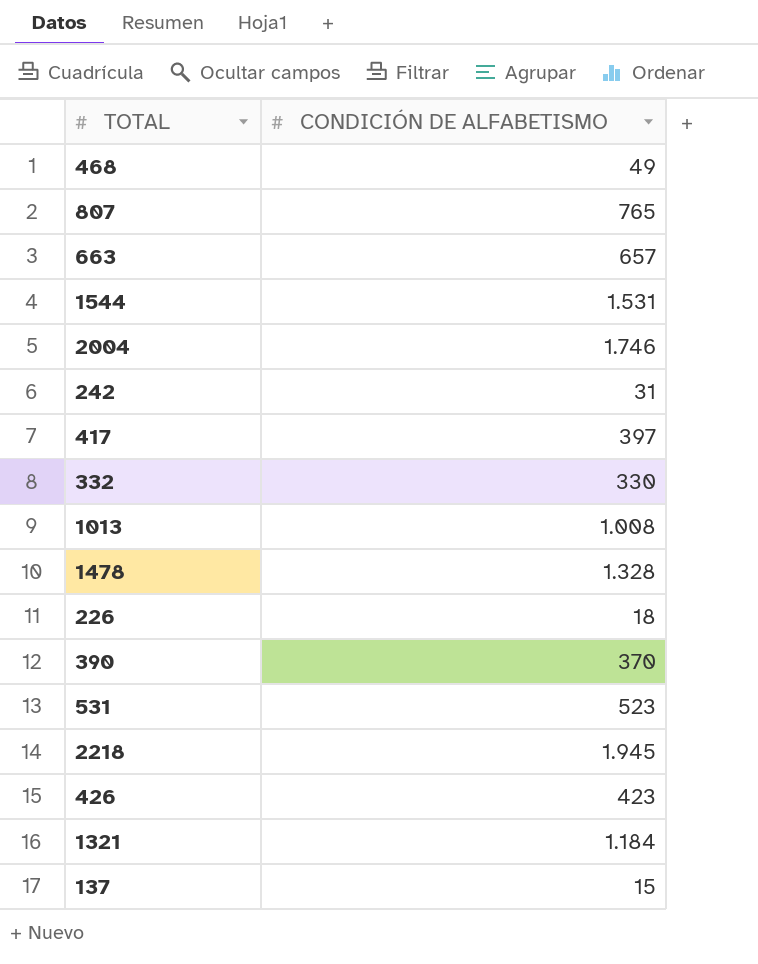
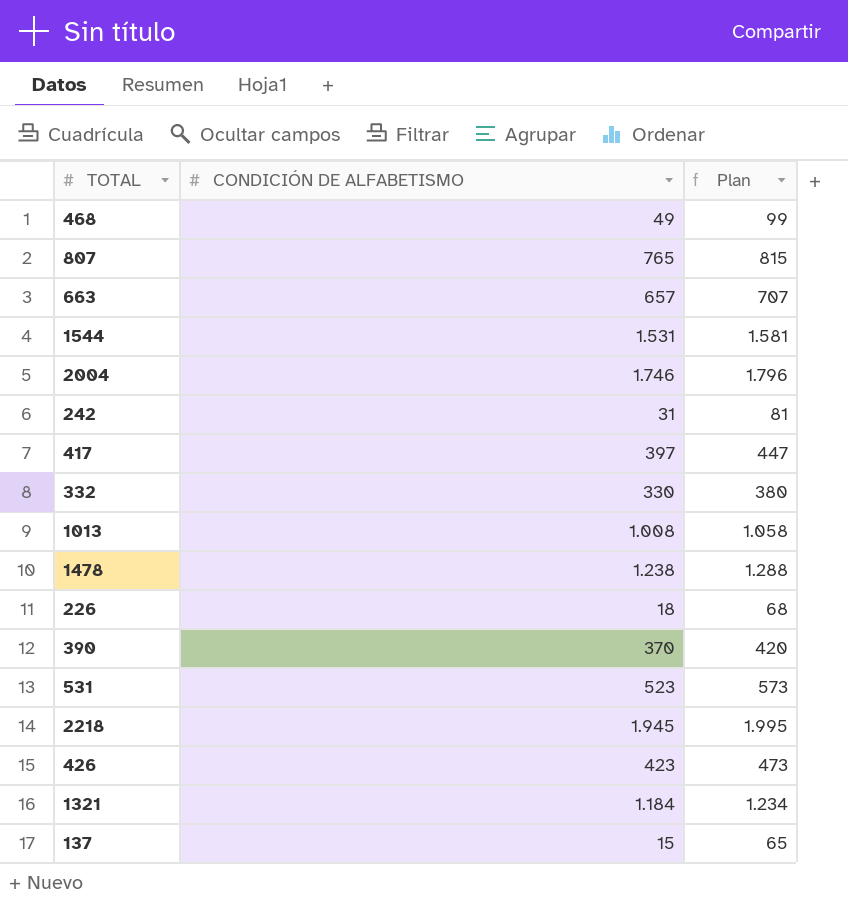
column Plan | formula: none -> [CONDICIÓN DE ALFABETISMO] + 50
1478 | CONDICIÓN DE ALFABETISMO: 1.328 -> 1.238

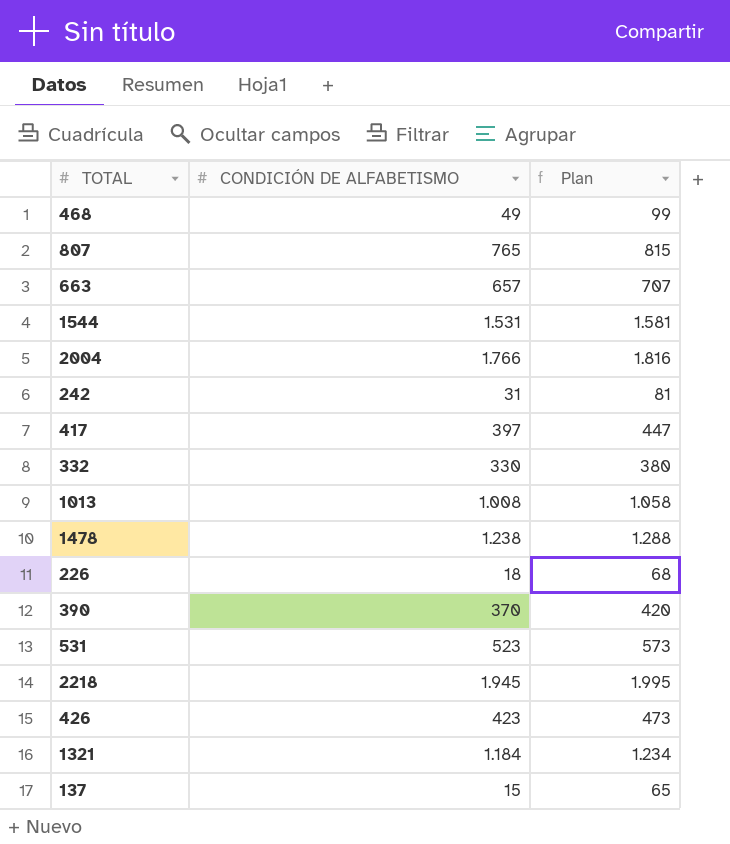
2004 | CONDICIÓN DE ALFABETISMO: 1.746 -> 1.766
2004 | Plan: 1.796 -> 1.816

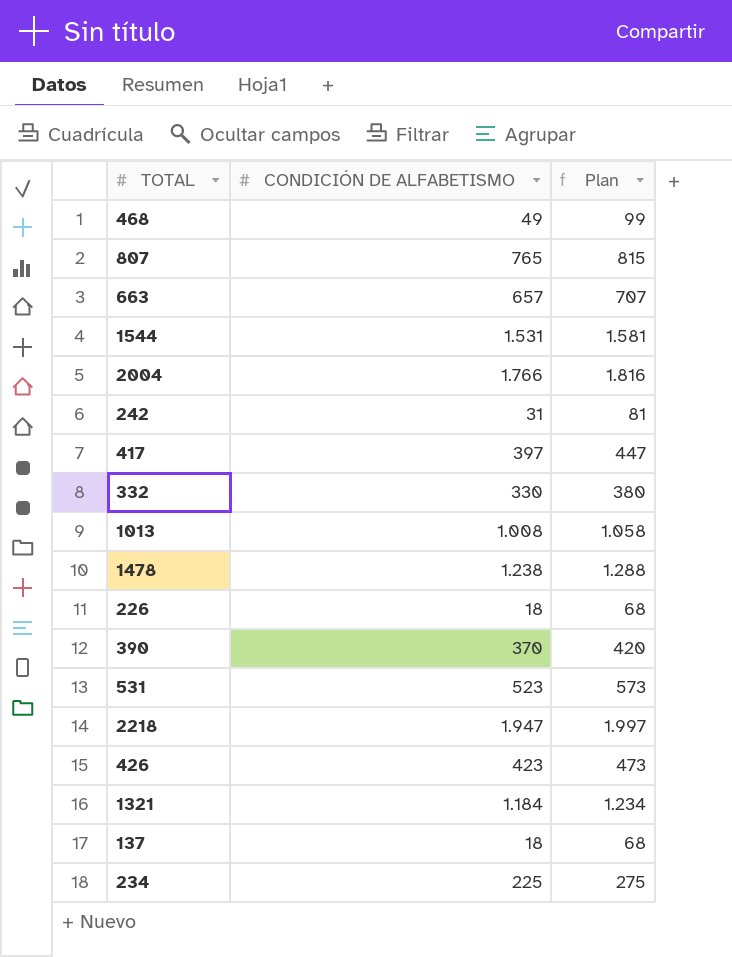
2218 | CONDICIÓN DE ALFABETISMO: 1.945 -> 1.947
2218 | Plan: 1.995 -> 1.997
137 | CONDICIÓN DE ALFABETISMO: 15 -> 18
137 | Plan: 65 -> 68
row 234: none -> 225 | 275

